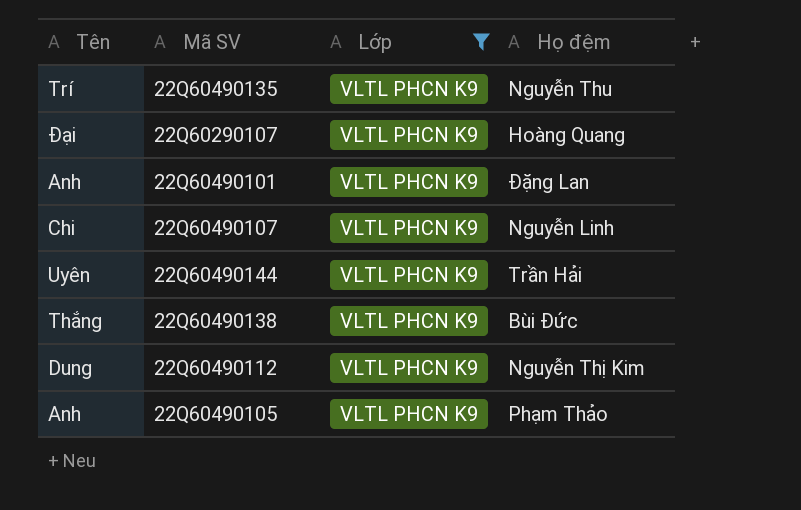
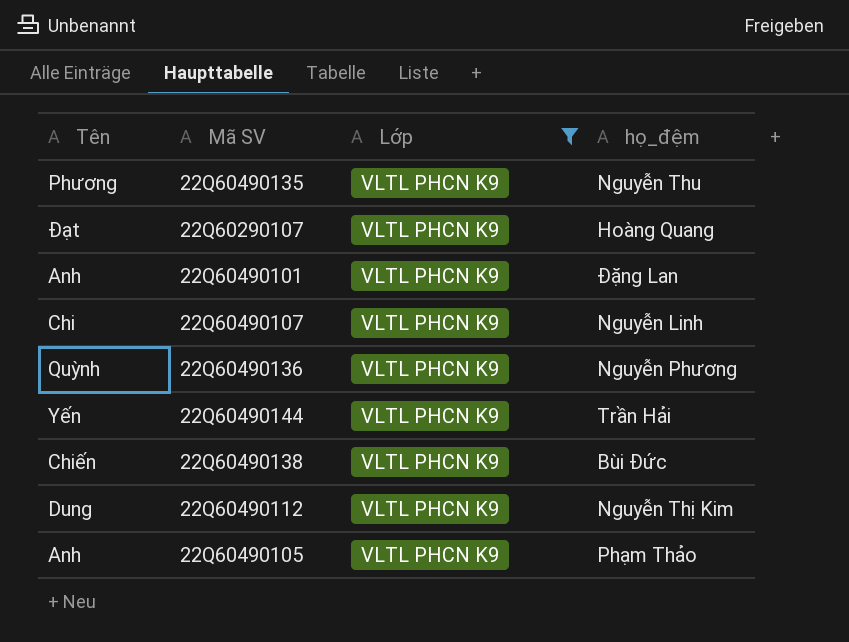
column name: Họ đệm -> họ_đệm
22Q60490135 | Tên: Trí -> Phương
22Q60290107 | Tên: Đại -> Đạt
row 22Q60490136: none -> Quỳnh | VLTL PHCN K9 | Nguyễn Phương
22Q60490144 | Tên: Uyên -> Yến
22Q60490138 | Tên: Thắng -> Chiến

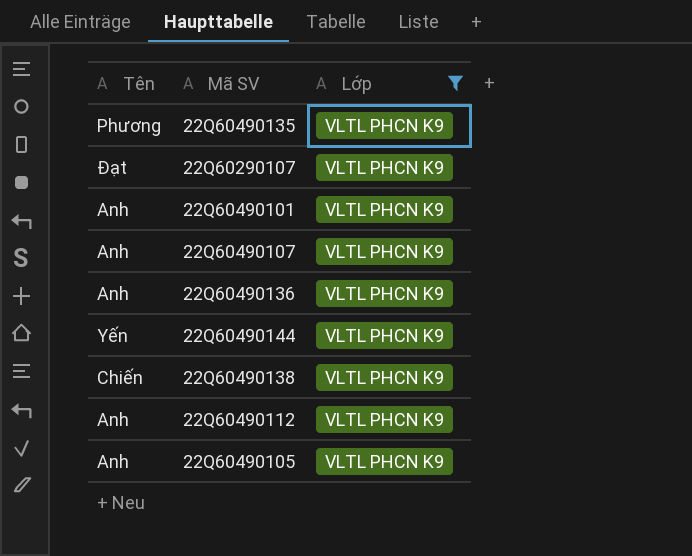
column họ_đệm | position: 4 -> none
22Q60490107 | Tên: Chi -> Anh
22Q60490136 | Tên: Quỳnh -> Anh
22Q60490112 | Tên: Dung -> Anh

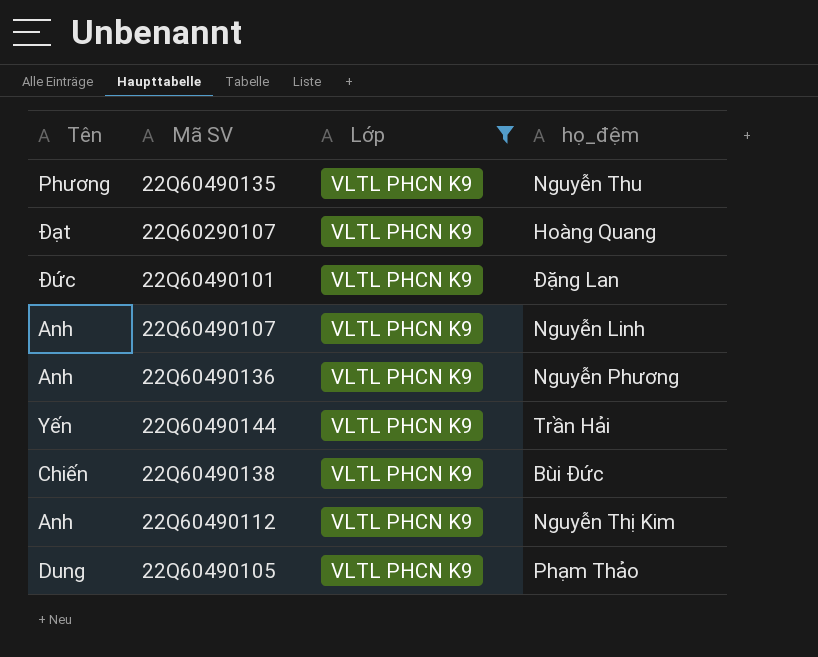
column họ_đệm | position: none -> 4
22Q60490101 | Tên: Anh -> Đức
22Q60490105 | Tên: Anh -> Dung

